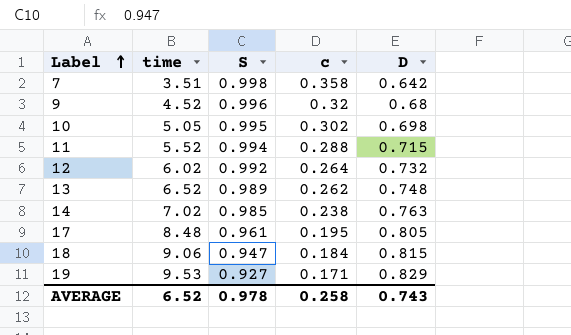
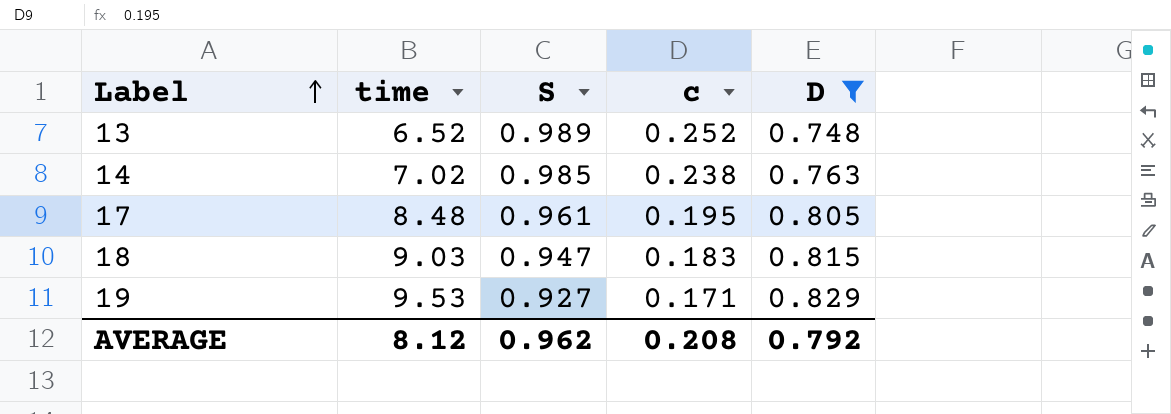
filter: none -> D >= 0.748
13 | c: 0.262 -> 0.252
18 | time: 9.06 -> 9.03
18 | c: 0.184 -> 0.183
AVERAGE | time: 6.52 -> 8.12
AVERAGE | S: 0.978 -> 0.962
AVERAGE | c: 0.258 -> 0.208
AVERAGE | D: 0.743 -> 0.792

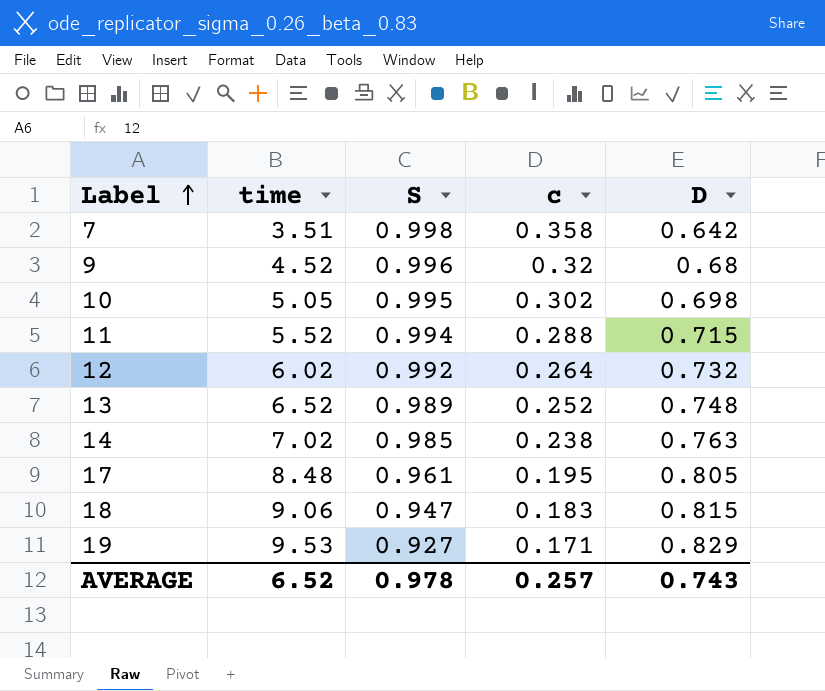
filter: D >= 0.748 -> none
18 | time: 9.03 -> 9.06
AVERAGE | time: 8.12 -> 6.52
AVERAGE | S: 0.962 -> 0.978
AVERAGE | c: 0.208 -> 0.257
AVERAGE | D: 0.792 -> 0.743

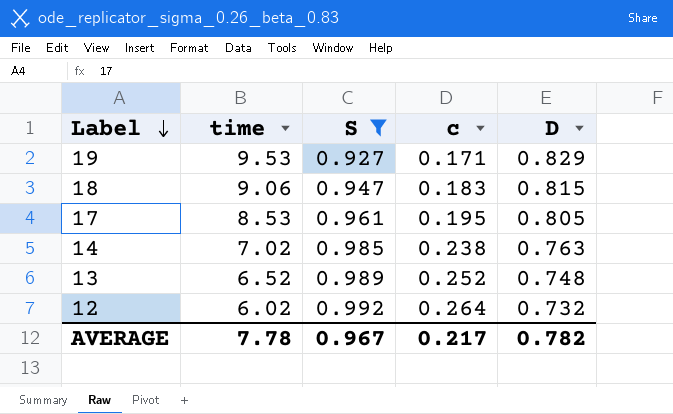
filter: none -> S <= 0.992
row order: Label ascending -> Label descending
17 | time: 8.48 -> 8.53
AVERAGE | time: 6.52 -> 7.78
AVERAGE | S: 0.978 -> 0.967
AVERAGE | c: 0.257 -> 0.217
AVERAGE | D: 0.743 -> 0.782

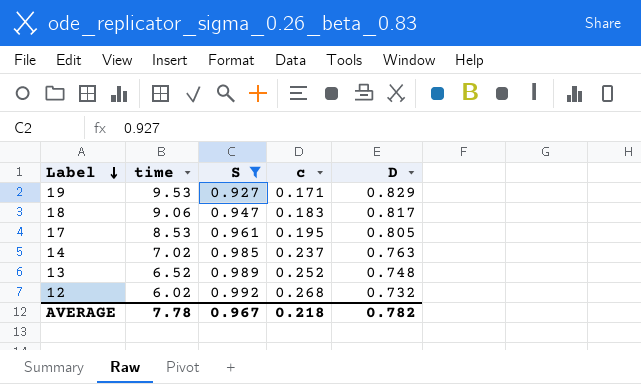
18 | D: 0.815 -> 0.817
14 | c: 0.238 -> 0.237
12 | c: 0.264 -> 0.268
AVERAGE | c: 0.217 -> 0.218

